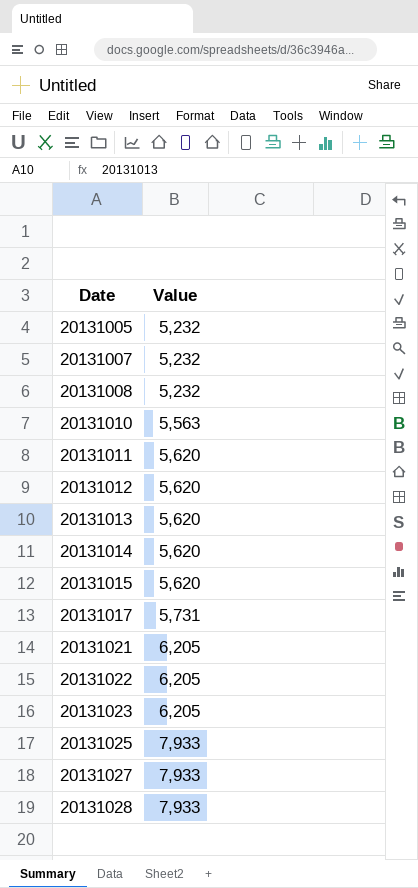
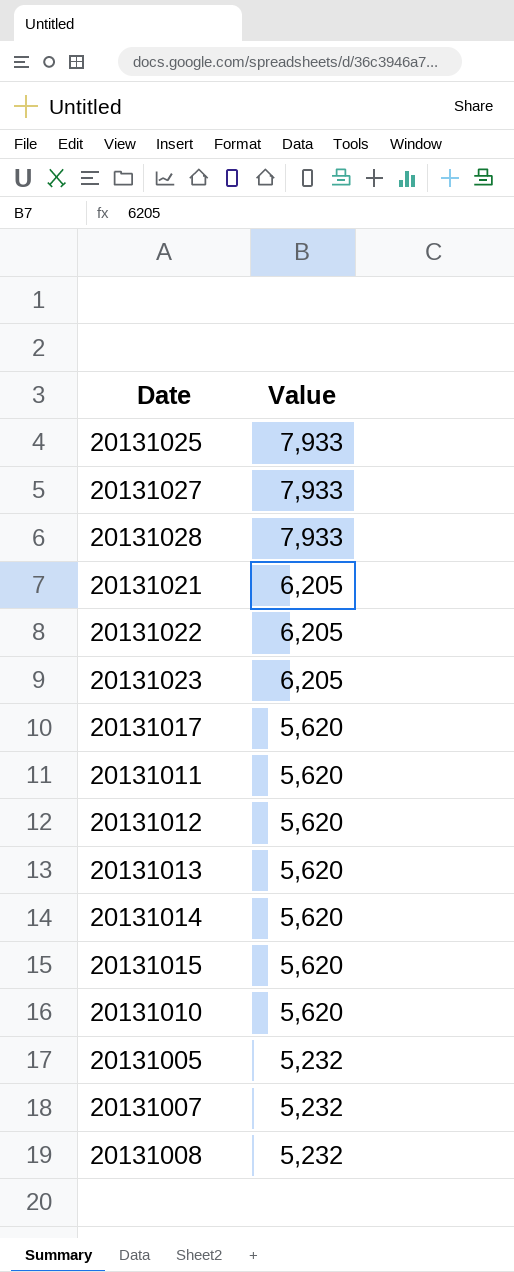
row order: Date ascending -> Value descending
20131017 | Value: 5,731 -> 5,620
20131010 | Value: 5,563 -> 5,620

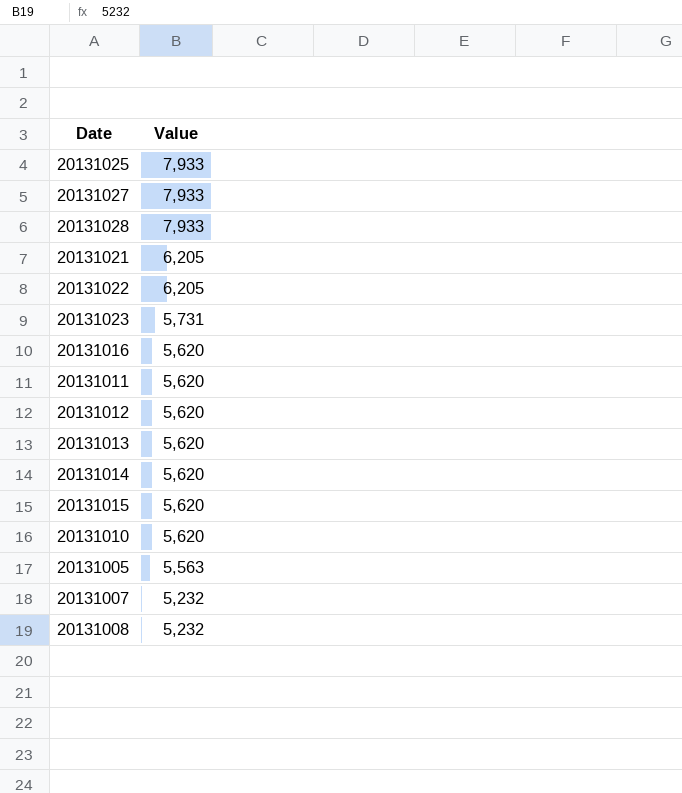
row 20131017: 5,620 -> none
20131023 | Value: 6,205 -> 5,731
row 20131016: none -> 5,620
20131005 | Value: 5,232 -> 5,563

